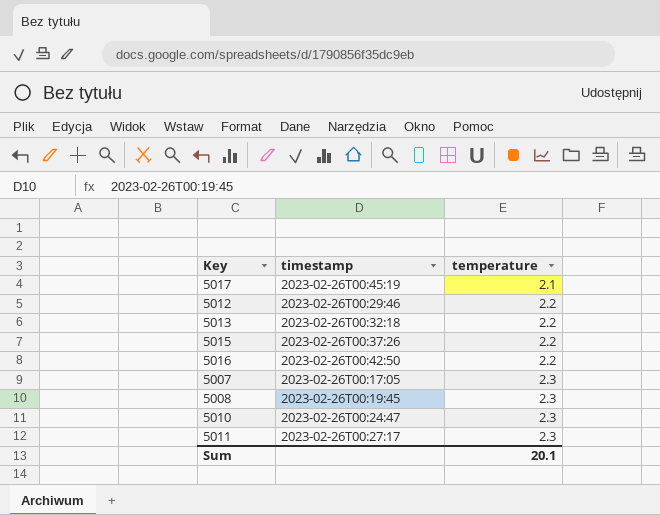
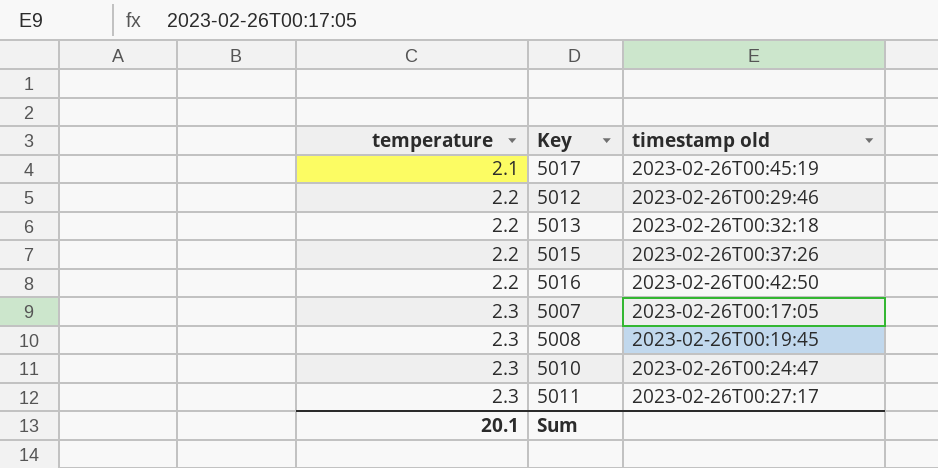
column temperature | position: 3 -> 1
column name: timestamp -> timestamp old

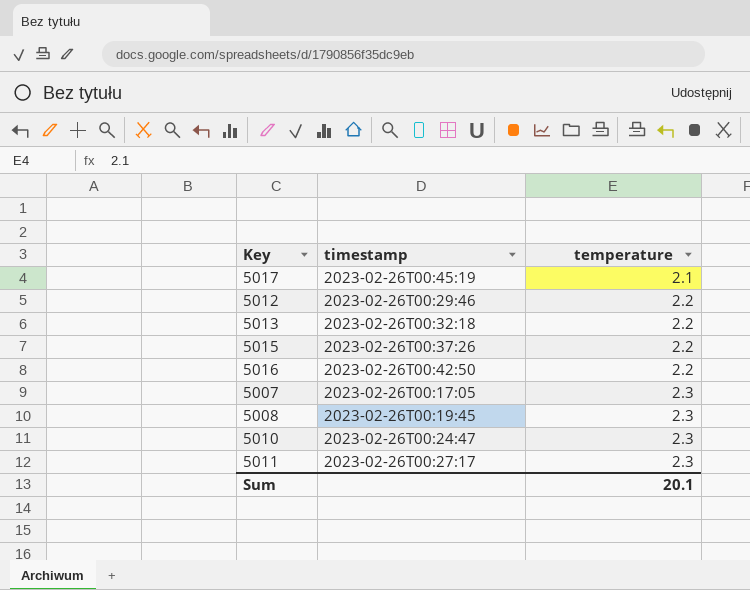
column name: timestamp old -> timestamp
column temperature | position: 1 -> 3

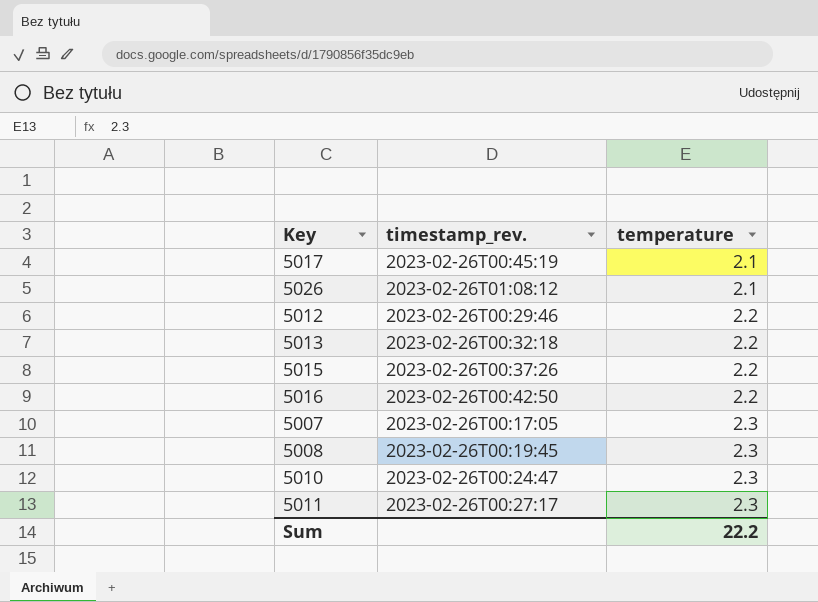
column name: timestamp -> timestamp_rev.
row 5026: none -> 2023-02-26T01:08:12 | 2.1
Sum | temperature: 20.1 -> 22.2

